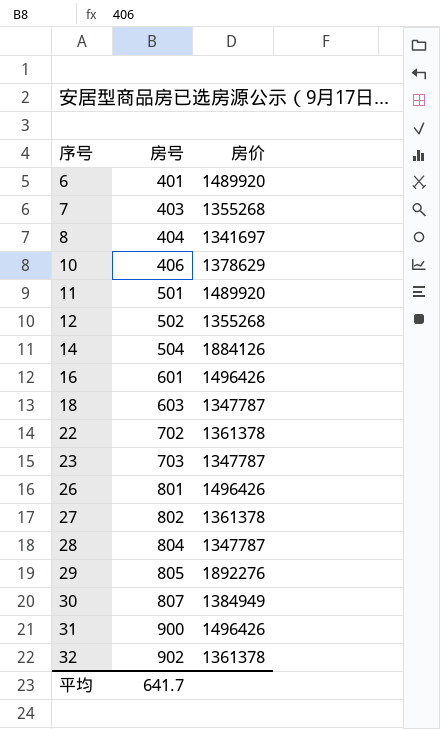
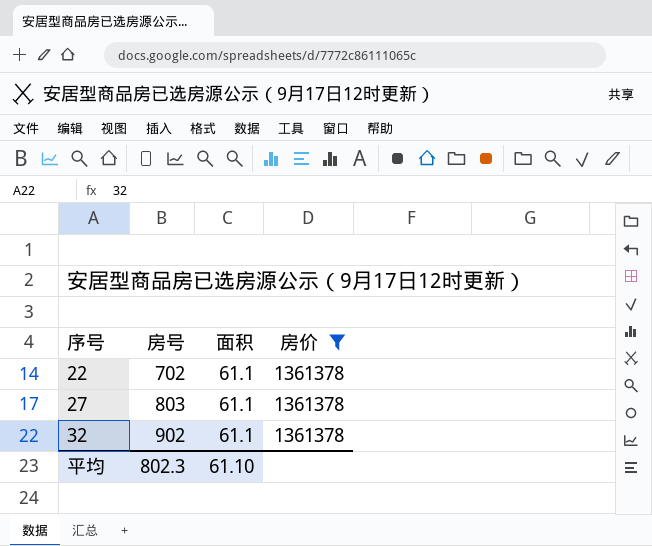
filter: none -> 房价 = 1361378
column 面积 | position: none -> 3
27 | 房号: 802 -> 803
平均 | 房号: 641.7 -> 802.3

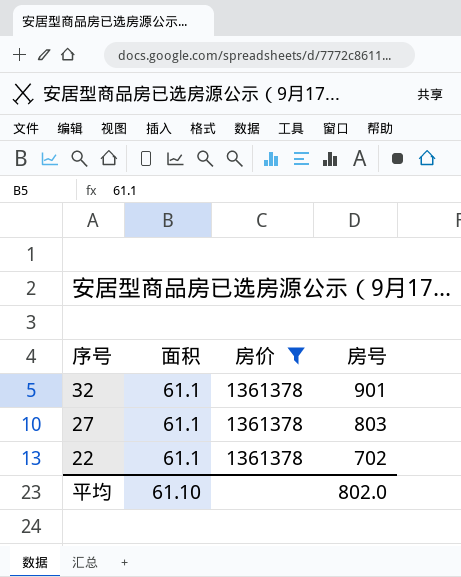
row order: 序号 ascending -> 序号 descending
column 房号 | position: 2 -> 4
32 | 房号: 902 -> 901
平均 | 房号: 802.3 -> 802.0

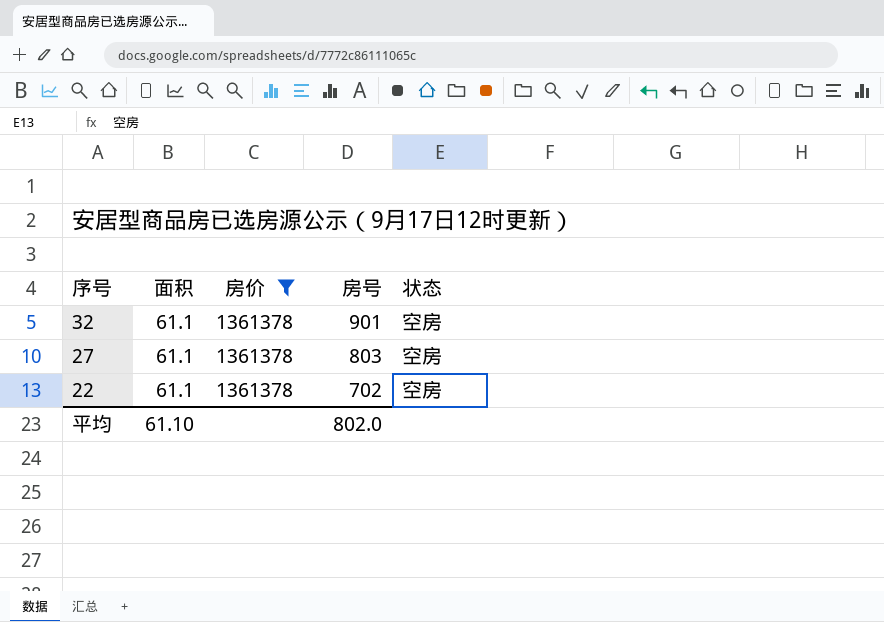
column 状态 | position: none -> 5

